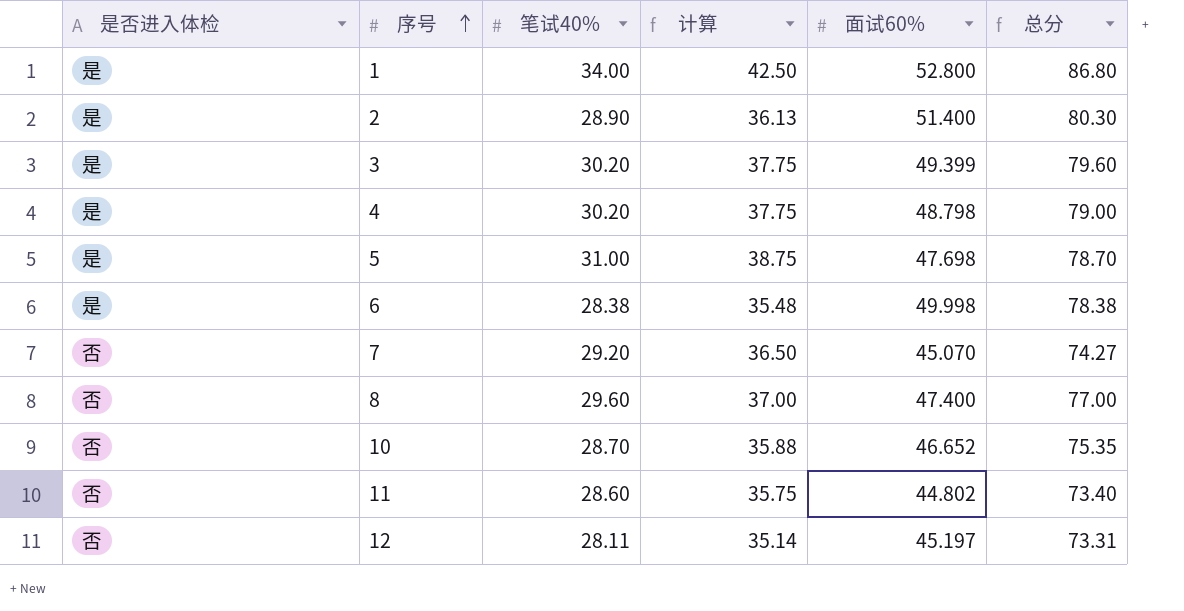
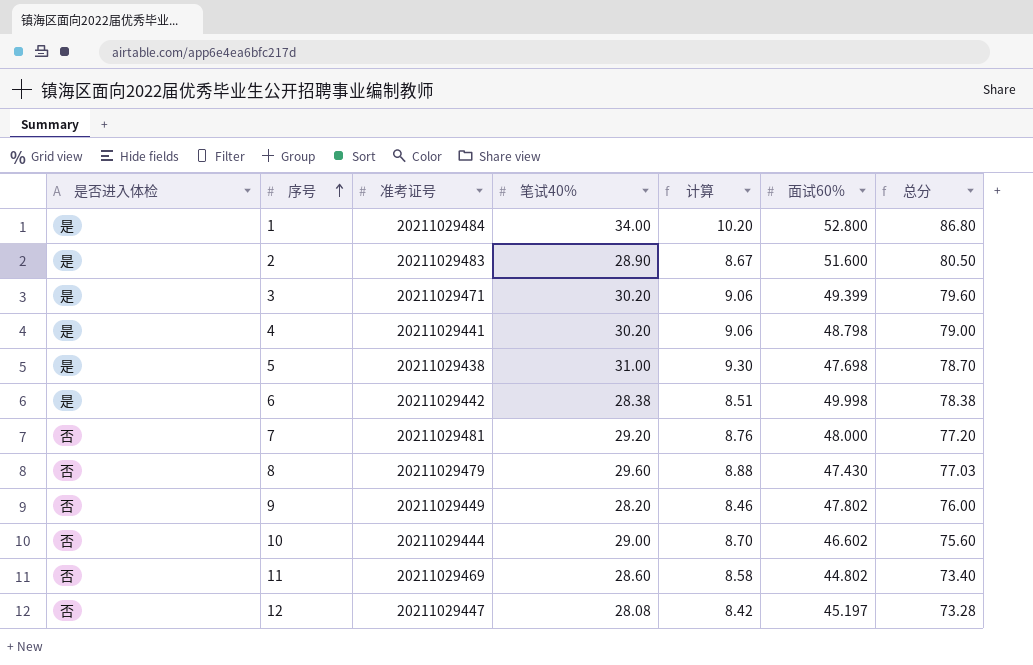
column 准考证号 | position: none -> 3
column 计算 | formula: [笔试40%] * 1.25 -> [笔试40%] * 0.3
2 | 面试60%: 51.400 -> 51.600
2 | 总分: 80.30 -> 80.50
7 | 面试60%: 45.070 -> 48.000
7 | 总分: 74.27 -> 77.20
8 | 面试60%: 47.400 -> 47.430
8 | 总分: 77.00 -> 77.03
row 9: none -> 否 | 20211029449 | 28.20 | 8.46 | 47.802 | 76.00
10 | 笔试40%: 28.70 -> 29.00
10 | 面试60%: 46.652 -> 46.602
10 | 总分: 75.35 -> 75.60
12 | 笔试40%: 28.11 -> 28.08
12 | 总分: 73.31 -> 73.28

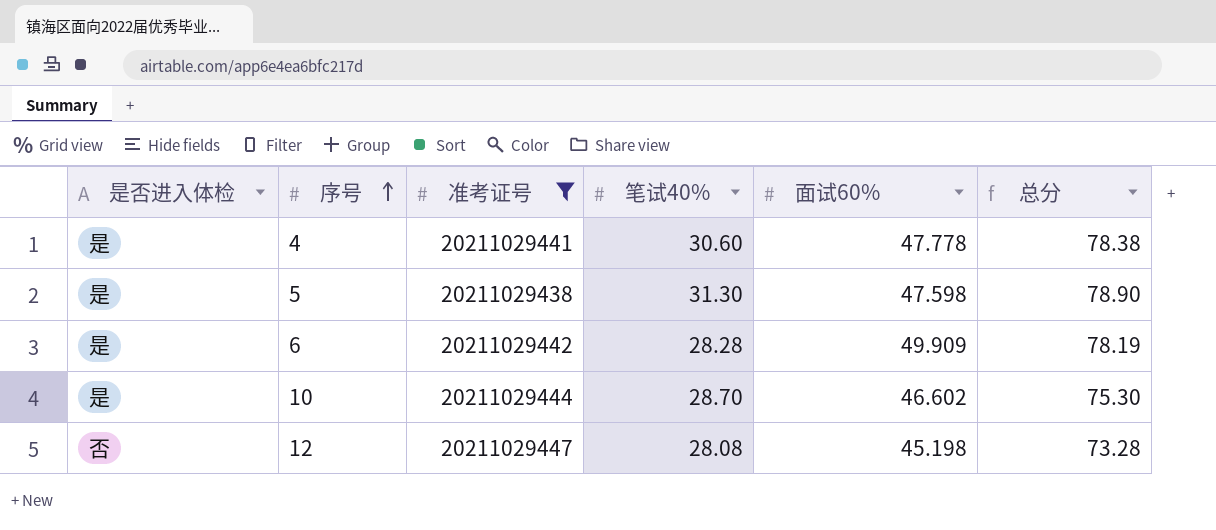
filter: none -> 准考证号 <= 20211029447
column 计算 | formula: [笔试40%] * 0.3 -> none
4 | 笔试40%: 30.20 -> 30.60
4 | 面试60%: 48.798 -> 47.778
4 | 总分: 79.00 -> 78.38
5 | 笔试40%: 31.00 -> 31.30
5 | 面试60%: 47.698 -> 47.598
5 | 总分: 78.70 -> 78.90
6 | 笔试40%: 28.38 -> 28.28
6 | 面试60%: 49.998 -> 49.909
6 | 总分: 78.38 -> 78.19
10 | 是否进入体检: 否 -> 是
10 | 笔试40%: 29.00 -> 28.70
10 | 总分: 75.60 -> 75.30
12 | 面试60%: 45.197 -> 45.198

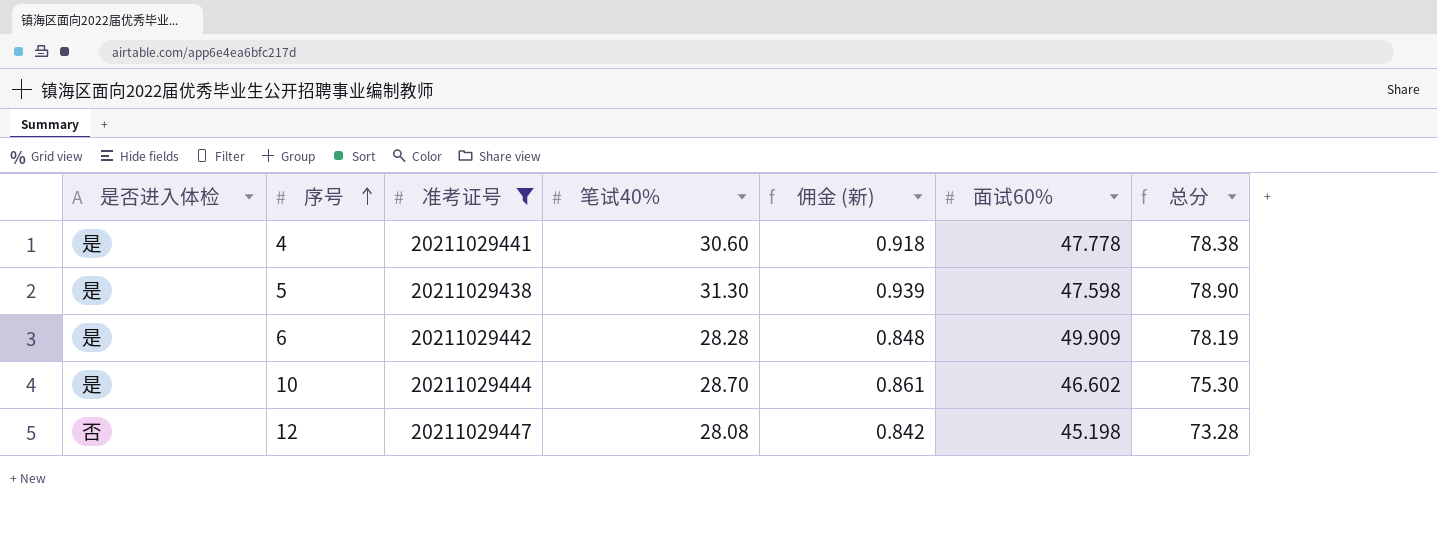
column 佣金 (新) | formula: none -> [笔试40%] * 0.03

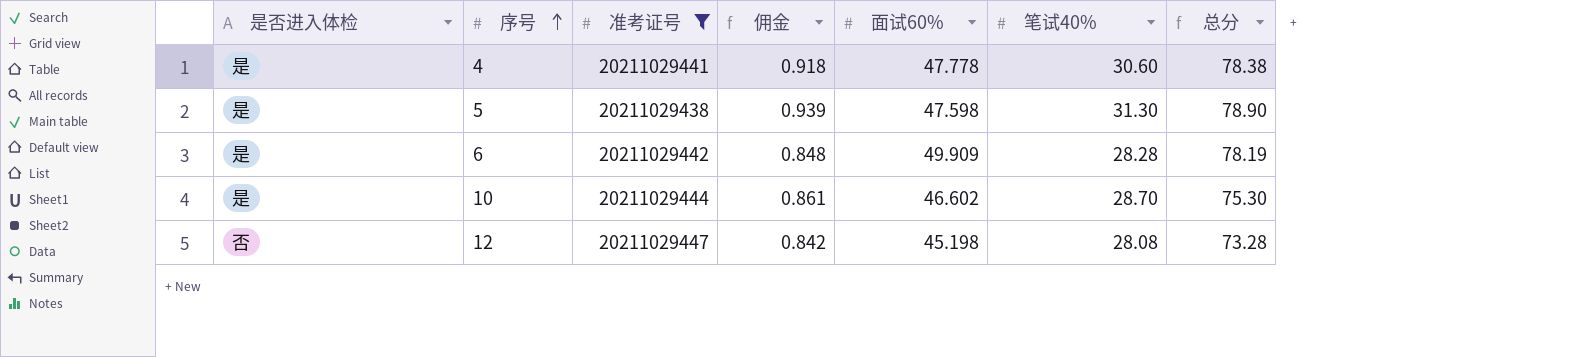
column name: 佣金 (新) -> 佣金
column 笔试40% | position: 4 -> 6

